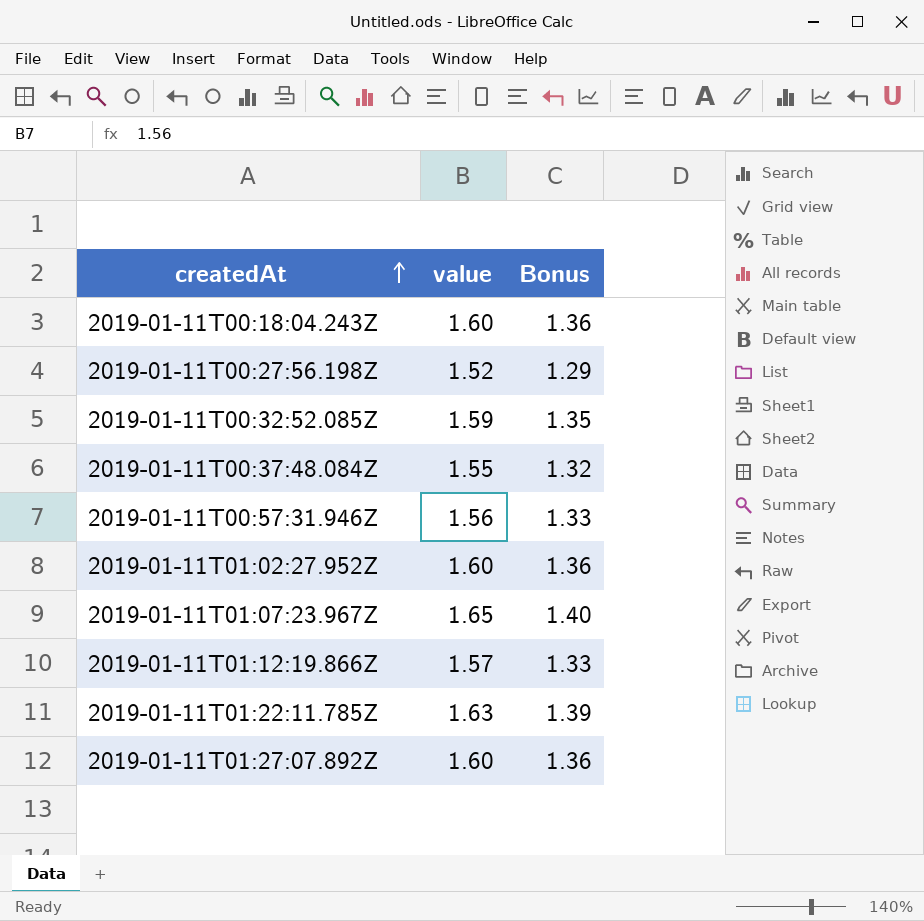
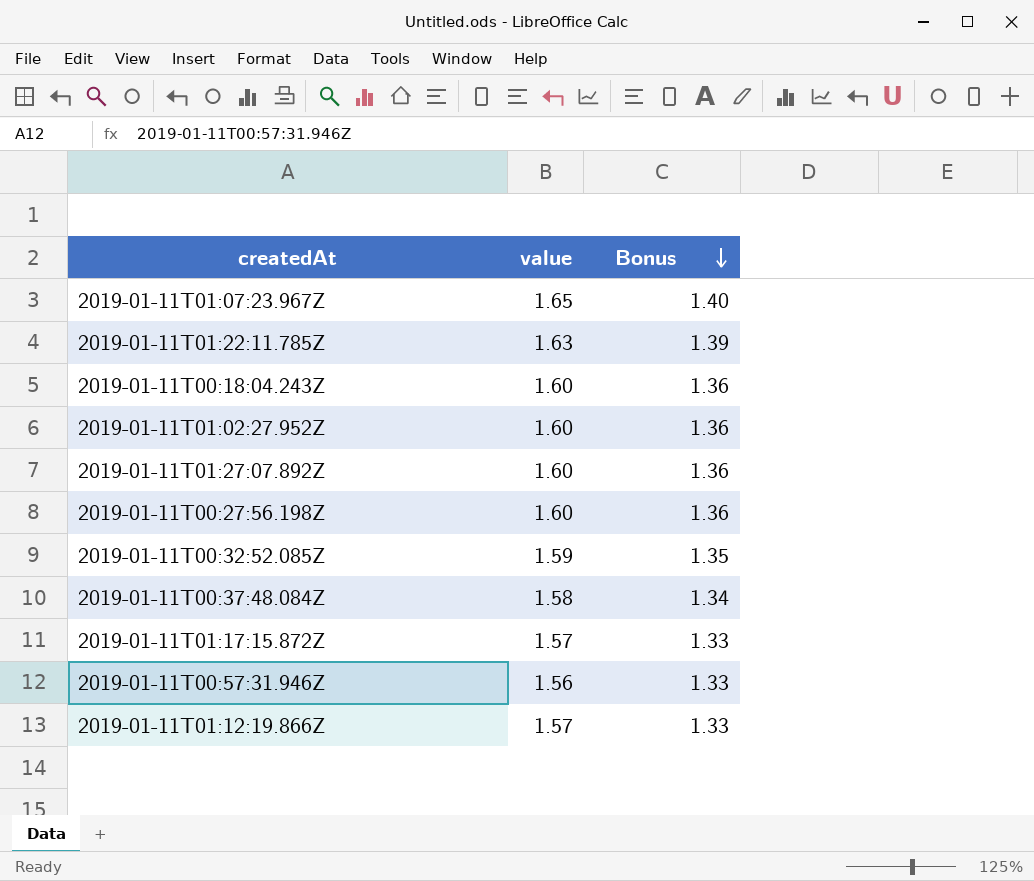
row order: createdAt ascending -> Bonus descending
2019-01-11T00:27:56.198Z | value: 1.52 -> 1.60
2019-01-11T00:27:56.198Z | Bonus: 1.29 -> 1.36
2019-01-11T00:37:48.084Z | value: 1.55 -> 1.58
2019-01-11T00:37:48.084Z | Bonus: 1.32 -> 1.34
row 2019-01-11T01:17:15.872Z: none -> 1.57 | 1.33

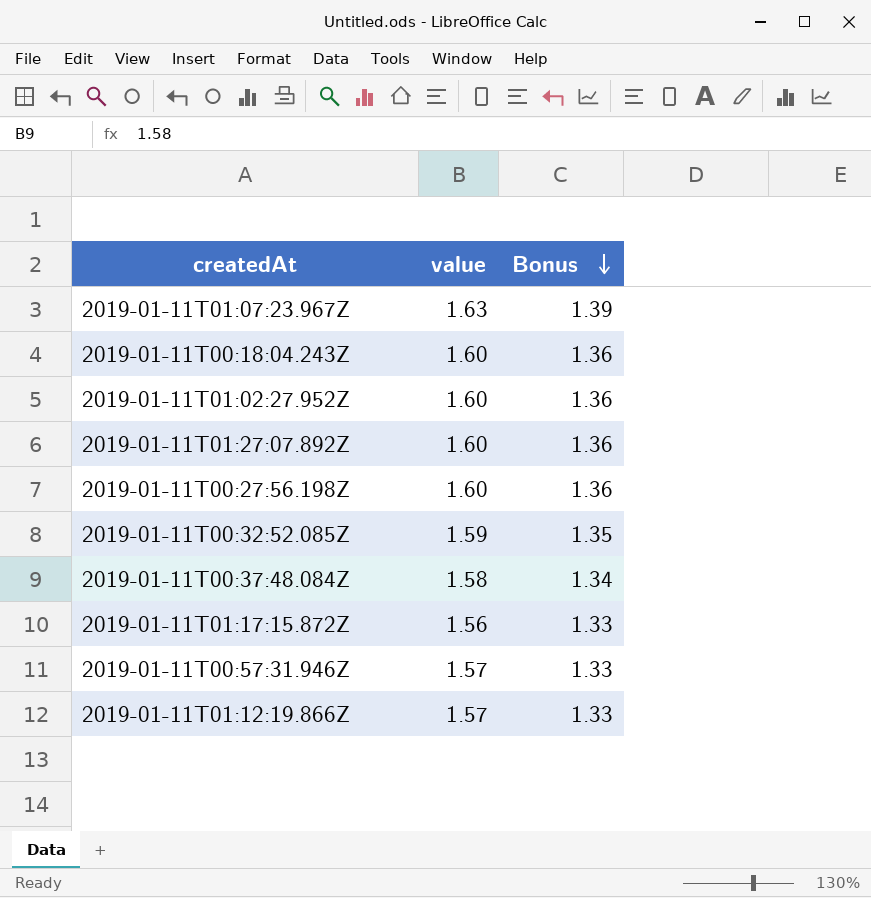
row 2019-01-11T01:22:11.785Z: 1.63 | 1.39 -> none
2019-01-11T01:07:23.967Z | value: 1.65 -> 1.63
2019-01-11T01:07:23.967Z | Bonus: 1.40 -> 1.39
2019-01-11T01:17:15.872Z | value: 1.57 -> 1.56
2019-01-11T00:57:31.946Z | value: 1.56 -> 1.57

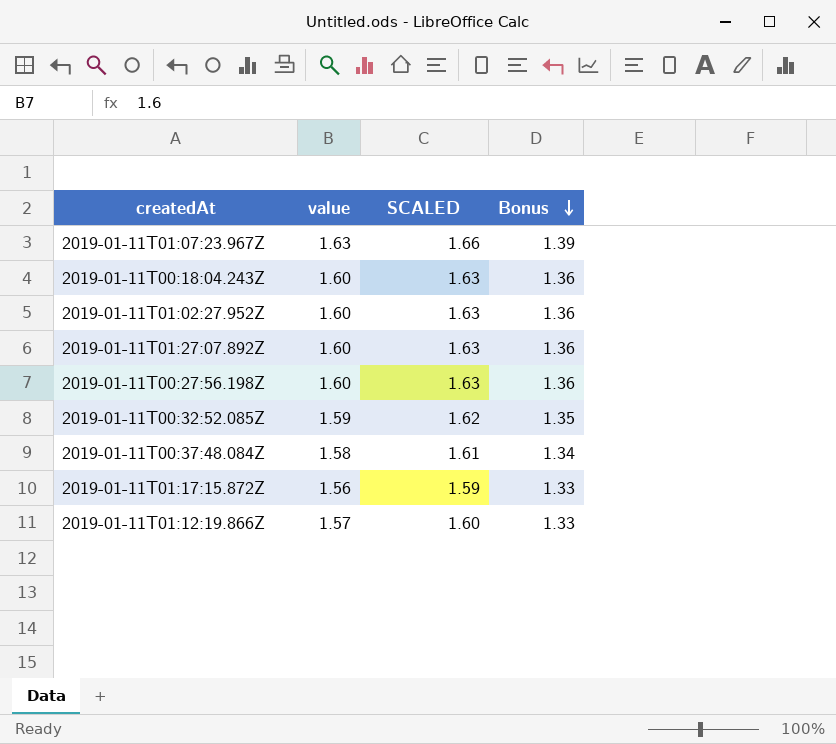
column SCALED | formula: none -> [value] * 1.02
row 2019-01-11T00:57:31.946Z: 1.57 | 1.33 -> none

